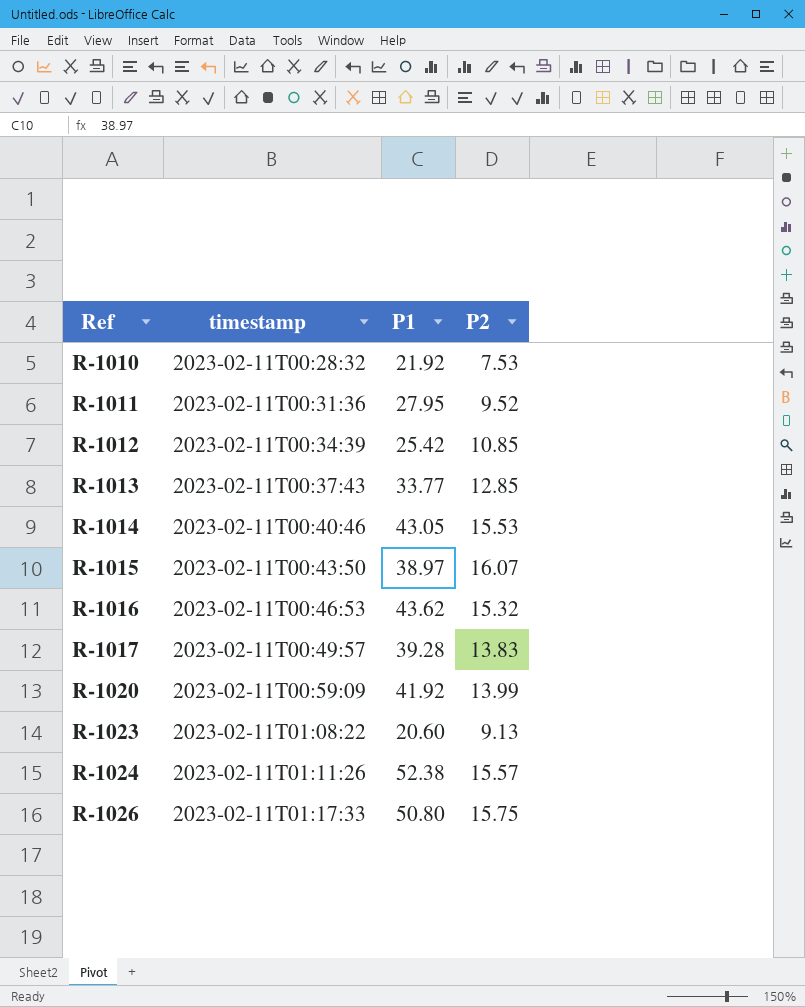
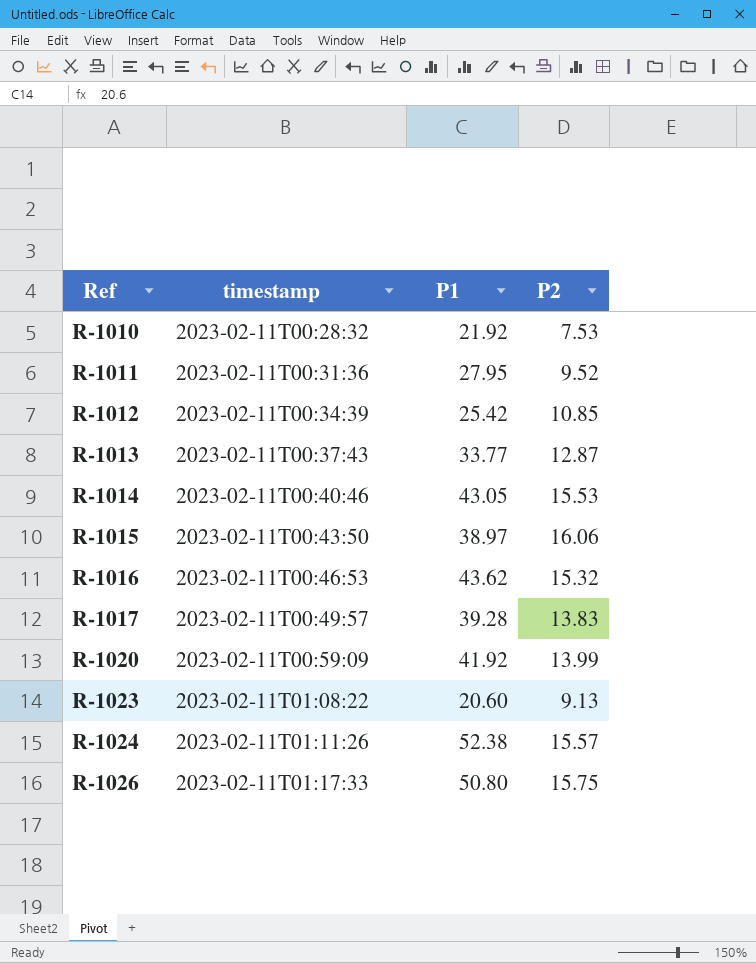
R-1013 | P2: 12.85 -> 12.87
R-1015 | P2: 16.07 -> 16.06

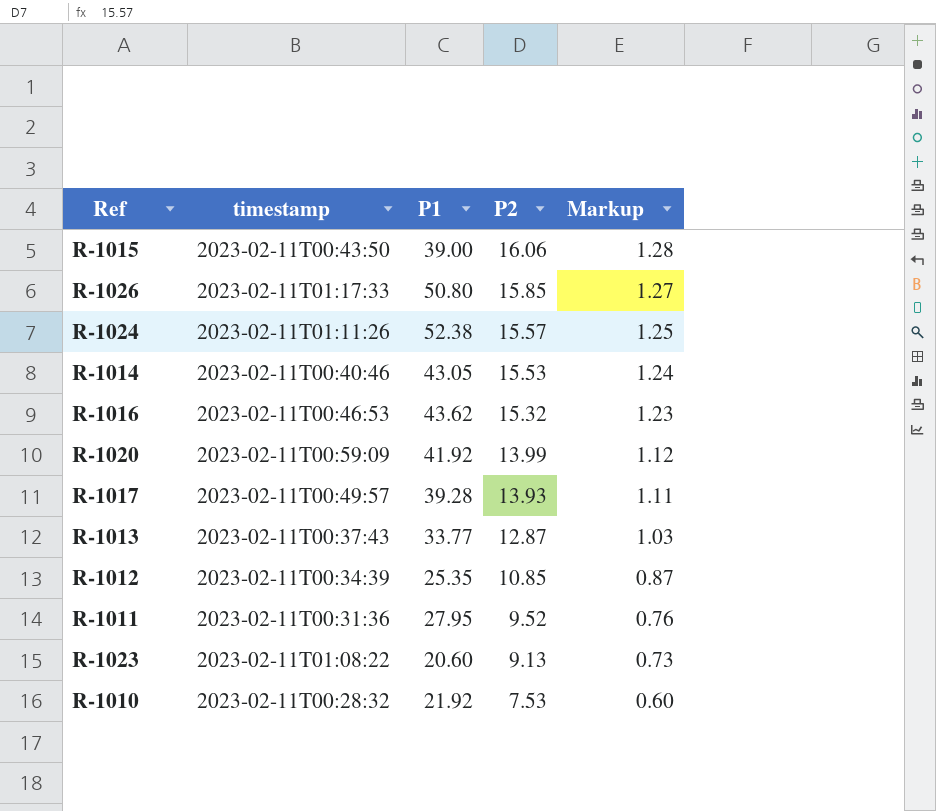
row order: Ref ascending -> P2 descending
column Markup | formula: none -> [P2] * 0.08
R-1015 | P1: 38.97 -> 39.00
R-1026 | P2: 15.75 -> 15.85
R-1017 | P2: 13.83 -> 13.93
R-1012 | P1: 25.42 -> 25.35

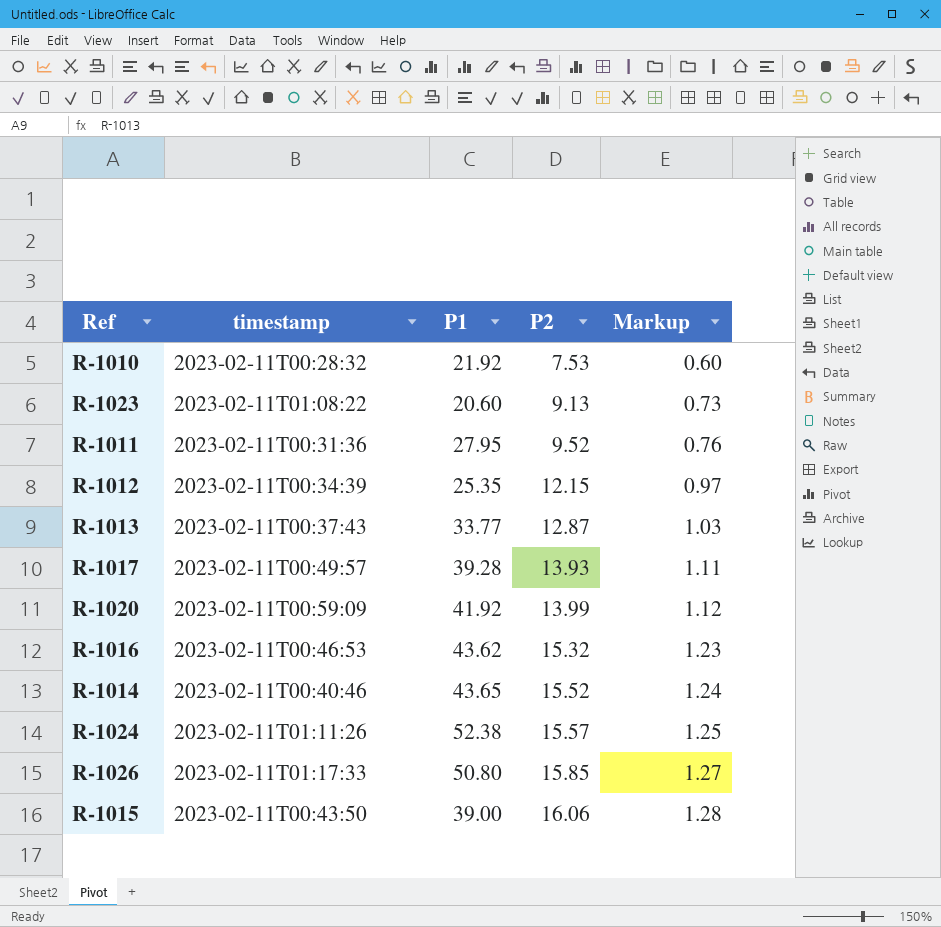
row order: P2 descending -> P2 ascending
R-1012 | P2: 10.85 -> 12.15
R-1012 | Markup: 0.87 -> 0.97
R-1014 | P1: 43.05 -> 43.65
R-1014 | P2: 15.53 -> 15.52

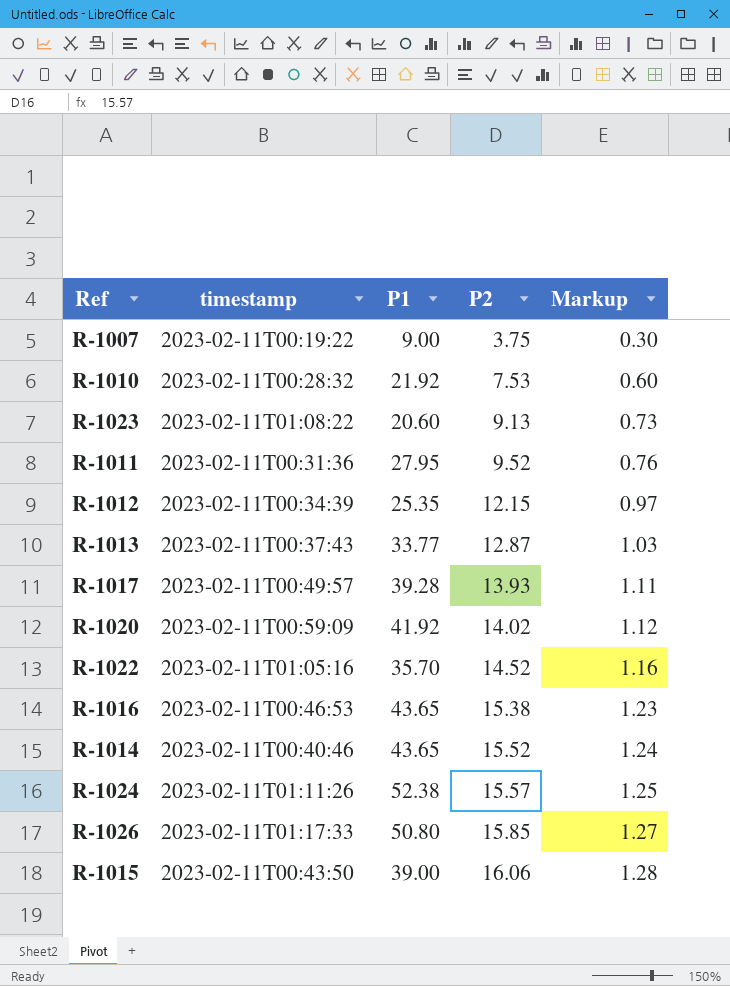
row R-1007: none -> 2023-02-11T00:19:22 | 9.00 | 3.75 | 0.30
R-1020 | P2: 13.99 -> 14.02
row R-1022: none -> 2023-02-11T01:05:16 | 35.70 | 14.52 | 1.16
R-1016 | P1: 43.62 -> 43.65
R-1016 | P2: 15.32 -> 15.38

